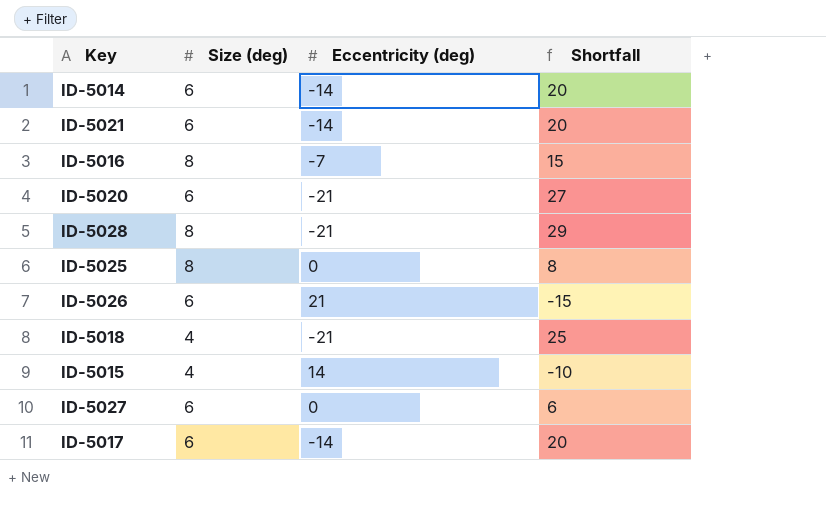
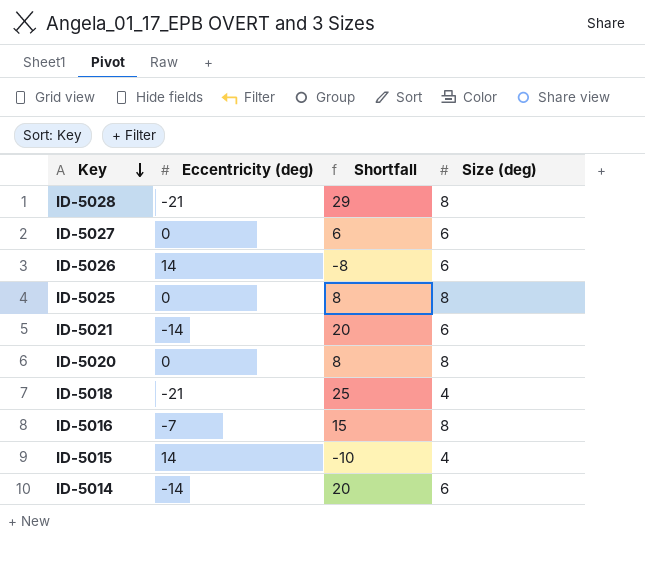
row order: none -> Key descending
column Size (deg) | position: 2 -> 4
row ID-5017: 6 | -14 | 20 -> none
ID-5026 | Eccentricity (deg): 21 -> 14
ID-5026 | Shortfall: -15 -> -8
ID-5020 | Eccentricity (deg): -21 -> 0
ID-5020 | Shortfall: 27 -> 8
ID-5020 | Size (deg): 6 -> 8

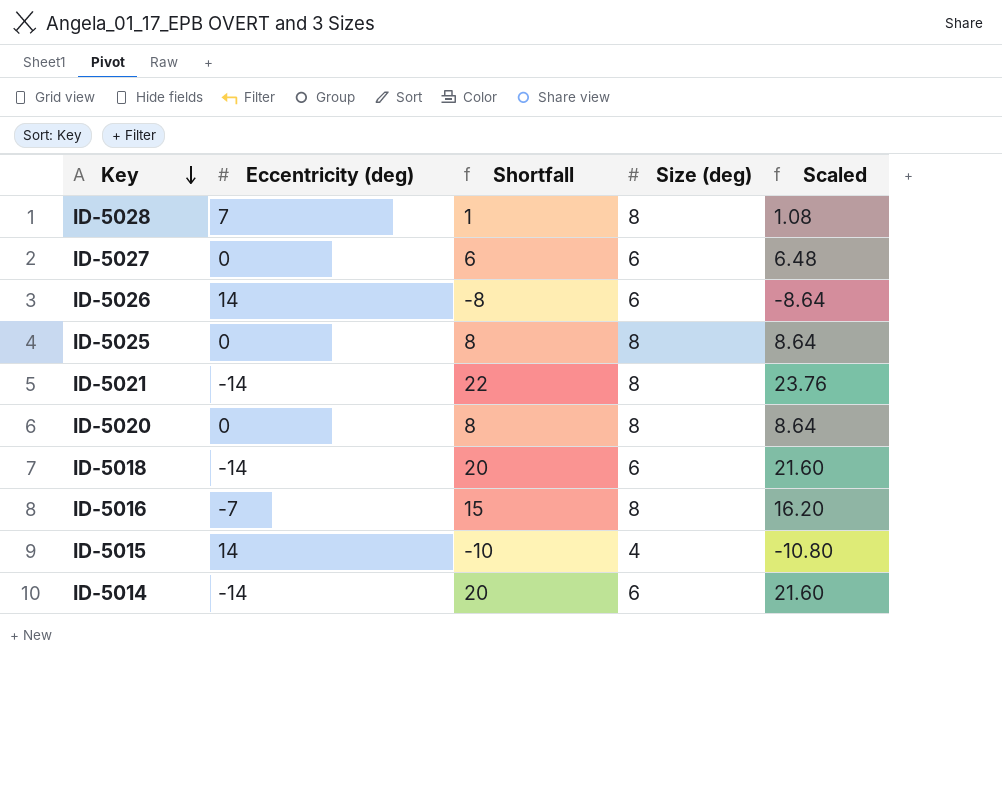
column Scaled | formula: none -> [Shortfall] * 1.08
ID-5028 | Eccentricity (deg): -21 -> 7
ID-5028 | Shortfall: 29 -> 1
ID-5021 | Shortfall: 20 -> 22
ID-5021 | Size (deg): 6 -> 8
ID-5018 | Eccentricity (deg): -21 -> -14
ID-5018 | Shortfall: 25 -> 20
ID-5018 | Size (deg): 4 -> 6

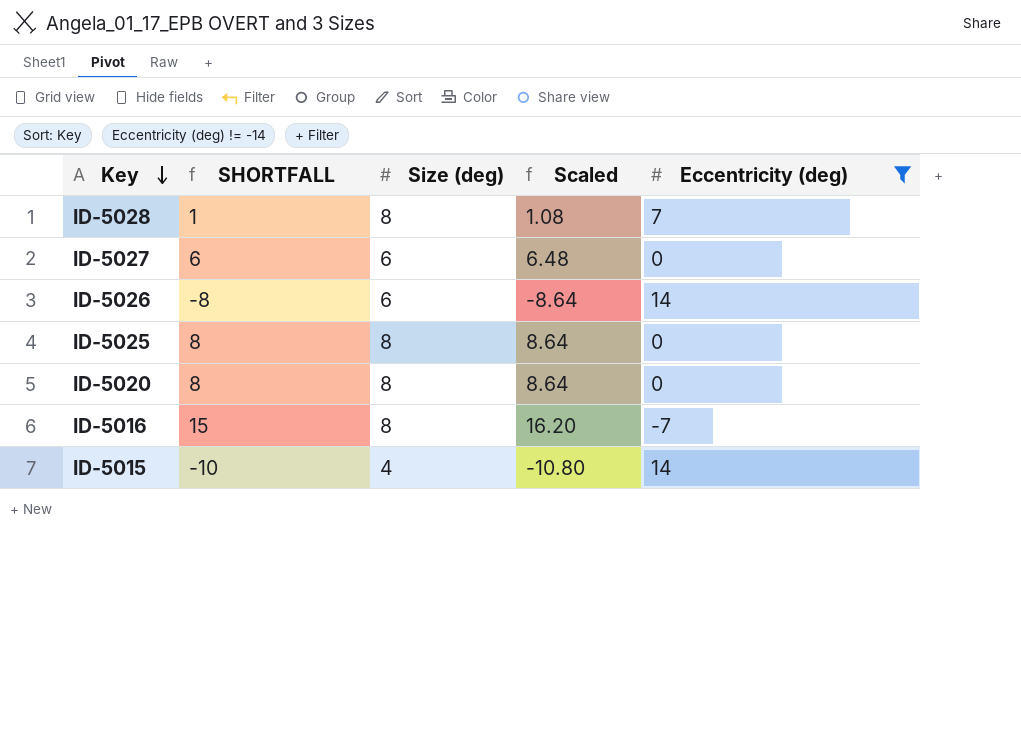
filter: none -> Eccentricity (deg) != -14
column name: Shortfall -> SHORTFALL
column Eccentricity (deg) | position: 2 -> 5

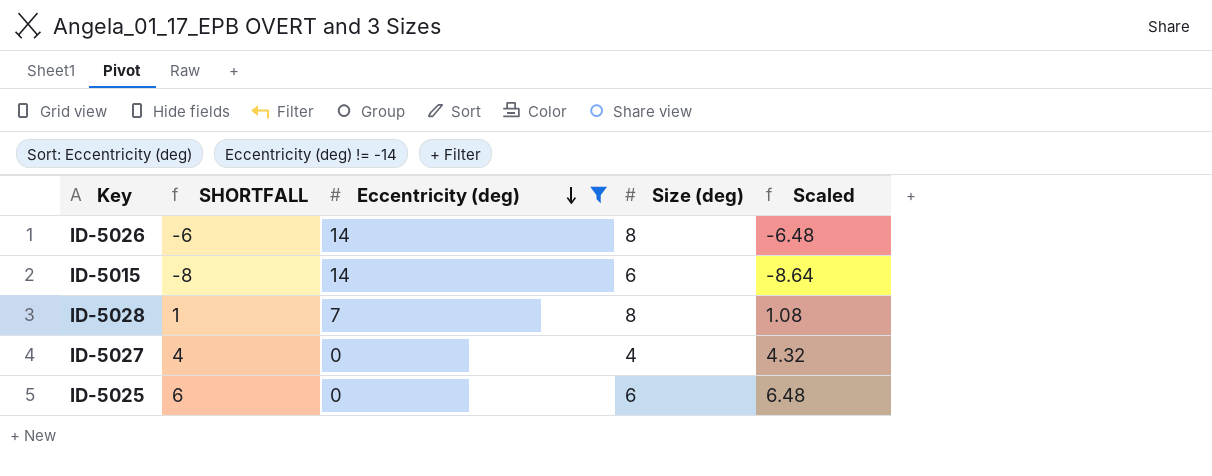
row order: Key descending -> Eccentricity (deg) descending
column Eccentricity (deg) | position: 5 -> 3
row ID-5020: 8 | 8 | 8.64 | 0 -> none
row ID-5016: 15 | 8 | 16.20 | -7 -> none
ID-5026 | SHORTFALL: -8 -> -6
ID-5026 | Size (deg): 6 -> 8
ID-5026 | Scaled: -8.64 -> -6.48
ID-5015 | SHORTFALL: -10 -> -8
ID-5015 | Size (deg): 4 -> 6
ID-5015 | Scaled: -10.80 -> -8.64
ID-5027 | SHORTFALL: 6 -> 4
ID-5027 | Size (deg): 6 -> 4
ID-5027 | Scaled: 6.48 -> 4.32
ID-5025 | SHORTFALL: 8 -> 6
ID-5025 | Size (deg): 8 -> 6
ID-5025 | Scaled: 8.64 -> 6.48

